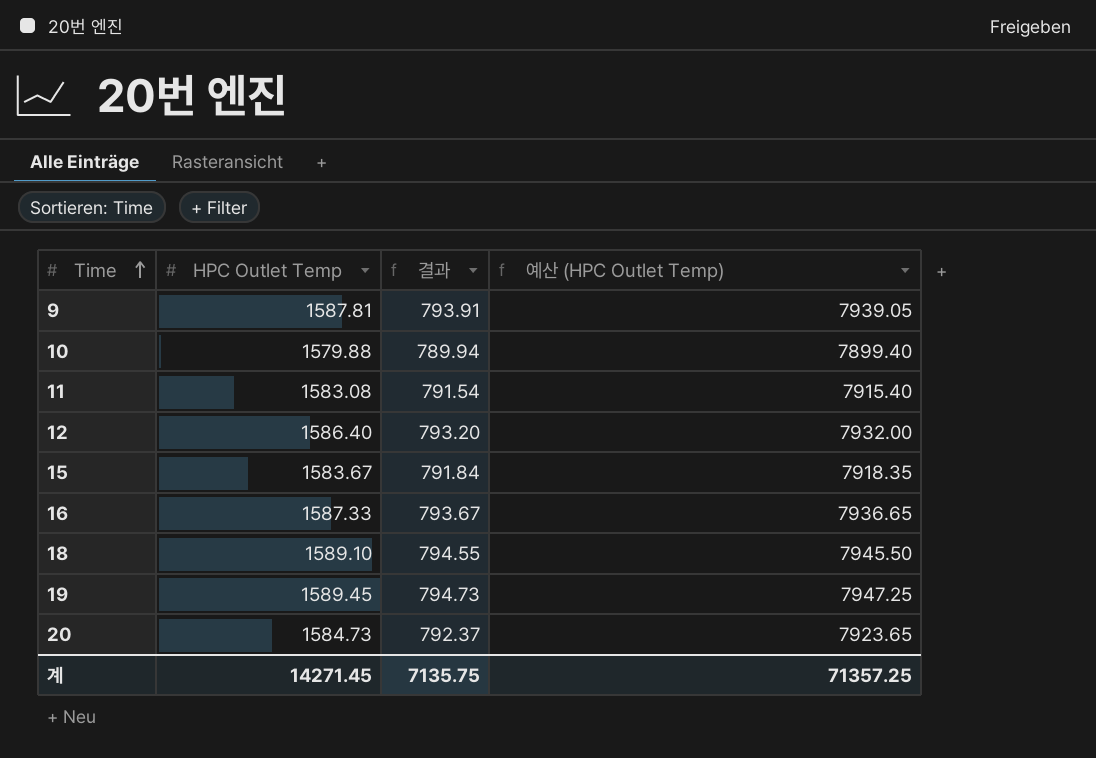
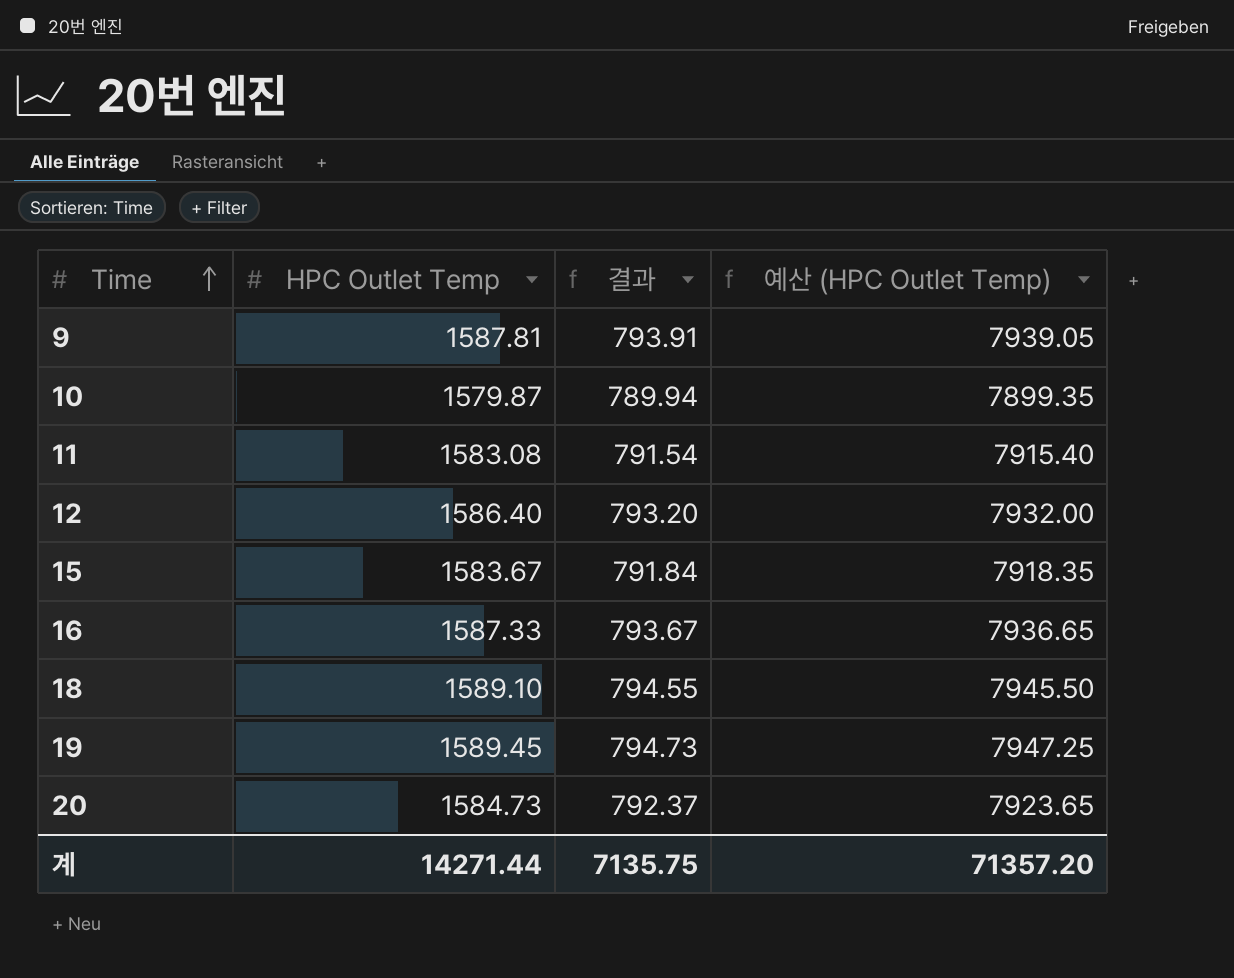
10 | HPC Outlet Temp: 1579.88 -> 1579.87
10 | 예산 (HPC Outlet Temp): 7899.40 -> 7899.35
계 | HPC Outlet Temp: 14271.45 -> 14271.44
계 | 예산 (HPC Outlet Temp): 71357.25 -> 71357.20

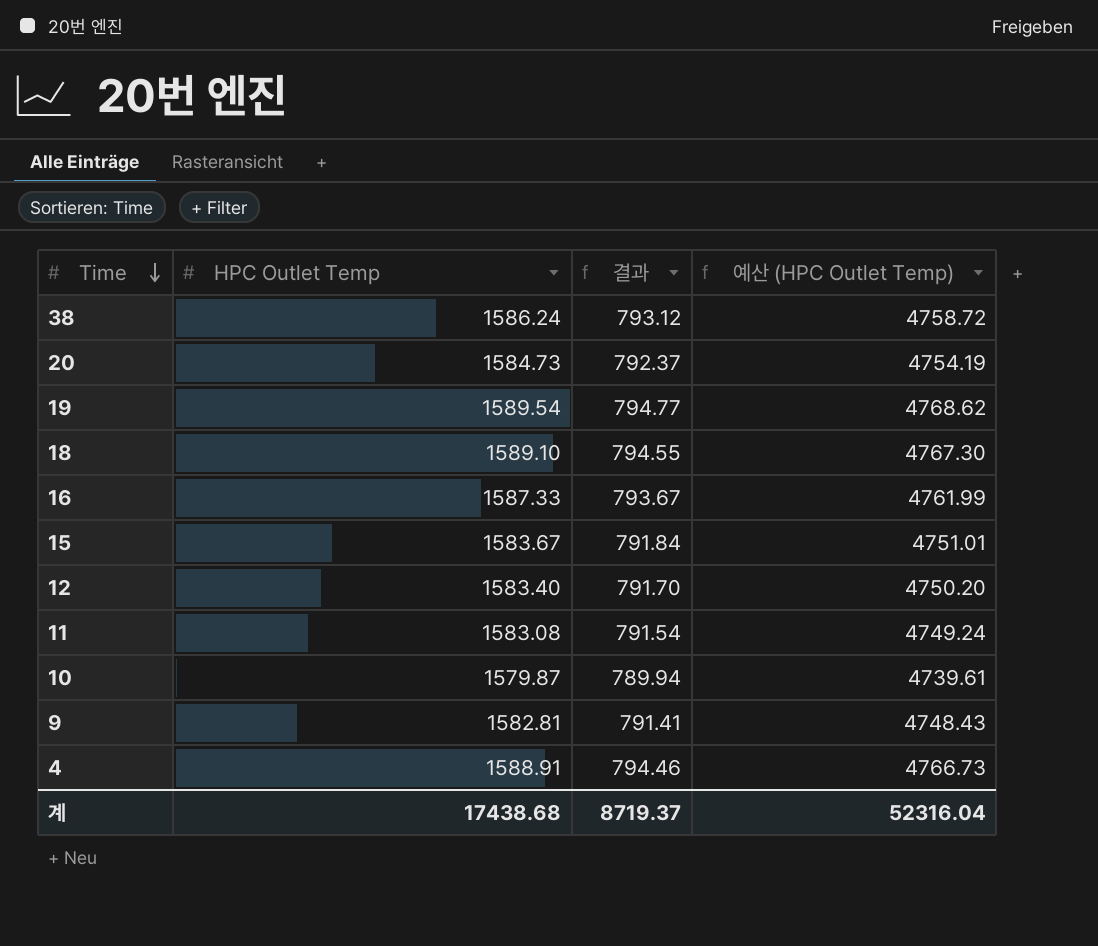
row order: Time ascending -> Time descending
column 예산 (HPC Outlet Temp) | formula: [HPC Outlet Temp] * 5 -> [HPC Outlet Temp] * 3
row 38: none -> 1586.24 | 793.12 | 4758.72
19 | HPC Outlet Temp: 1589.45 -> 1589.54
19 | 결과: 794.73 -> 794.77
12 | HPC Outlet Temp: 1586.40 -> 1583.40
12 | 결과: 793.20 -> 791.70
9 | HPC Outlet Temp: 1587.81 -> 1582.81
9 | 결과: 793.91 -> 791.41
row 4: none -> 1588.91 | 794.46 | 4766.73
계 | HPC Outlet Temp: 14271.44 -> 17438.68
계 | 결과: 7135.75 -> 8719.37
계 | 예산 (HPC Outlet Temp): 71357.20 -> 52316.04

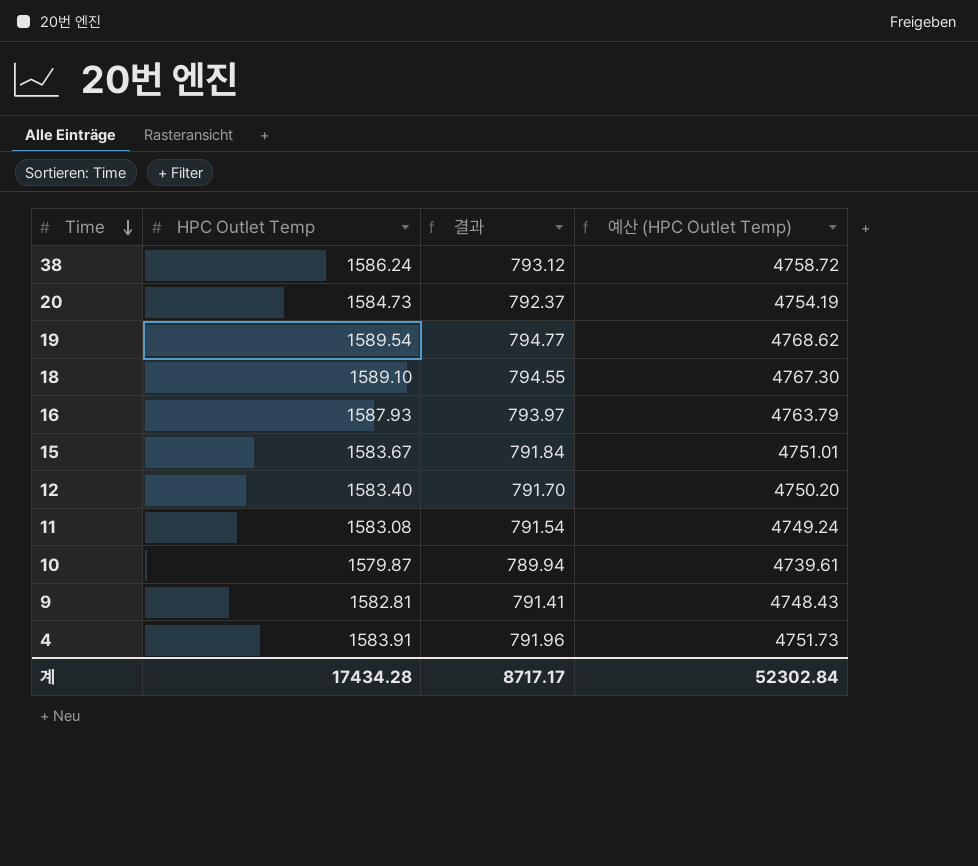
16 | HPC Outlet Temp: 1587.33 -> 1587.93
16 | 결과: 793.67 -> 793.97
16 | 예산 (HPC Outlet Temp): 4761.99 -> 4763.79
4 | HPC Outlet Temp: 1588.91 -> 1583.91
4 | 결과: 794.46 -> 791.96
4 | 예산 (HPC Outlet Temp): 4766.73 -> 4751.73
계 | HPC Outlet Temp: 17438.68 -> 17434.28
계 | 결과: 8719.37 -> 8717.17
계 | 예산 (HPC Outlet Temp): 52316.04 -> 52302.84

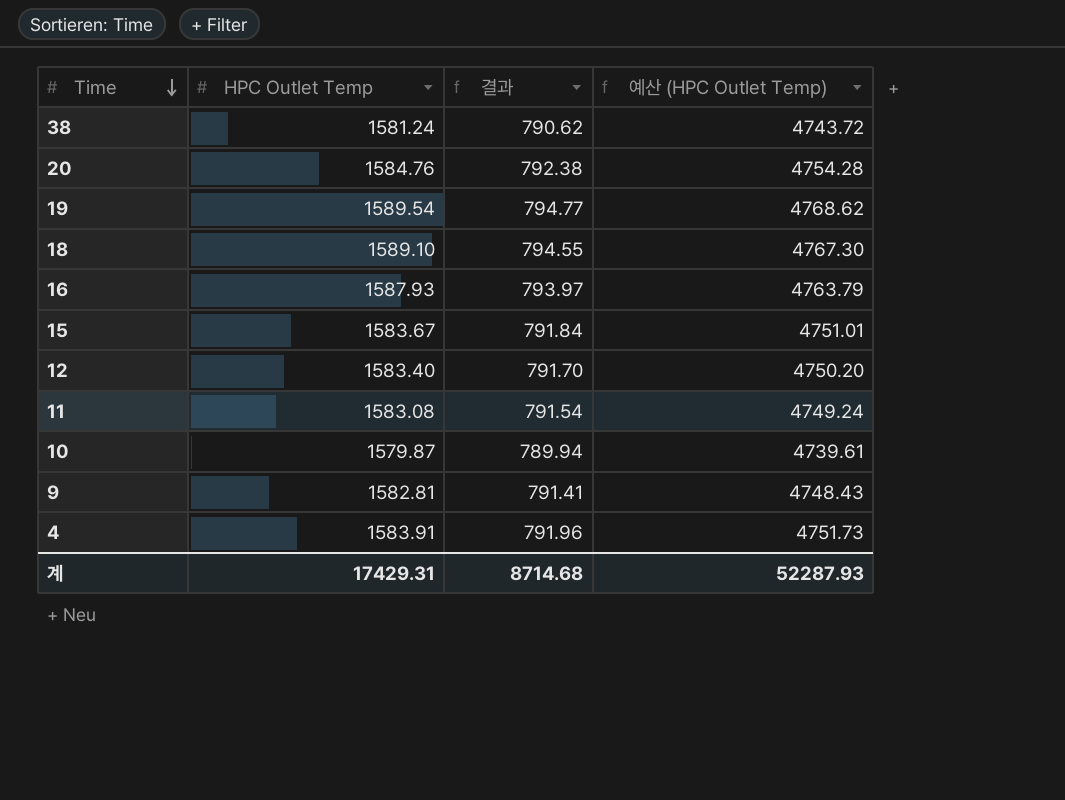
38 | HPC Outlet Temp: 1586.24 -> 1581.24
38 | 결과: 793.12 -> 790.62
38 | 예산 (HPC Outlet Temp): 4758.72 -> 4743.72
20 | HPC Outlet Temp: 1584.73 -> 1584.76
20 | 결과: 792.37 -> 792.38
20 | 예산 (HPC Outlet Temp): 4754.19 -> 4754.28
계 | HPC Outlet Temp: 17434.28 -> 17429.31
계 | 결과: 8717.17 -> 8714.68
계 | 예산 (HPC Outlet Temp): 52302.84 -> 52287.93

